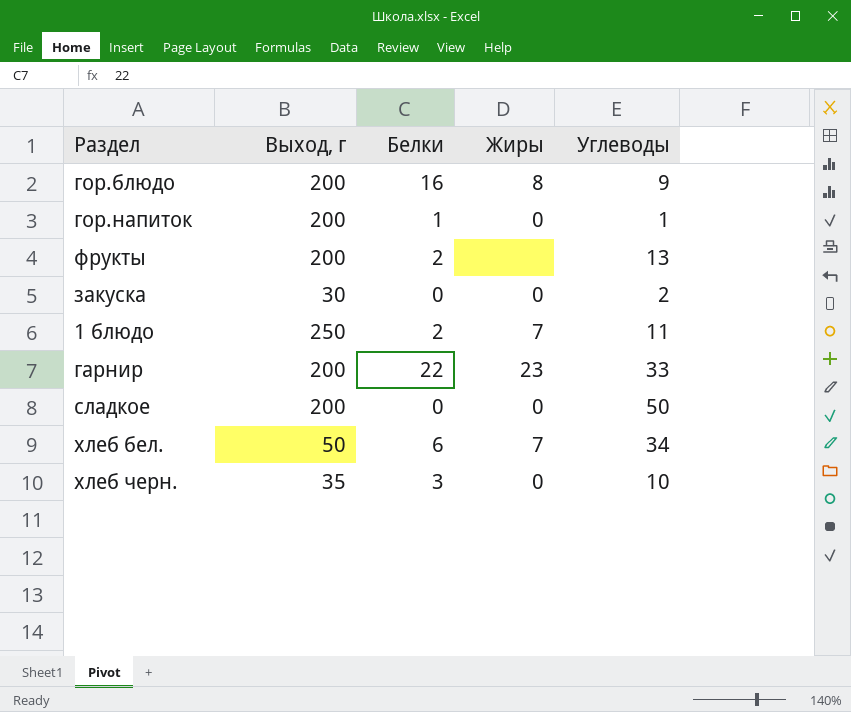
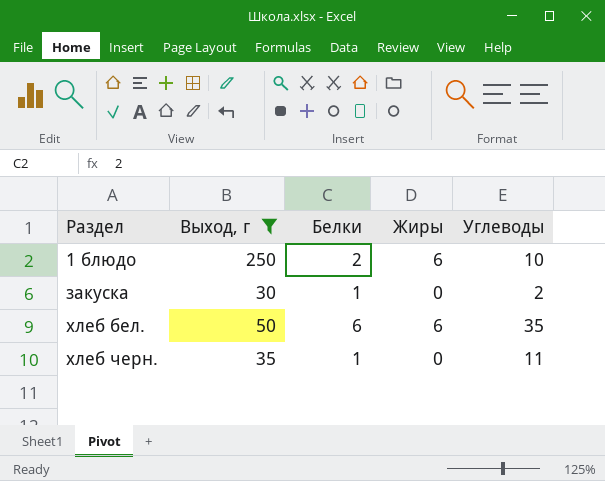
filter: none -> Выход, г != 200
row order: none -> Раздел ascending
1 блюдо | Жиры: 7 -> 6
1 блюдо | Углеводы: 11 -> 10
закуска | Белки: 0 -> 1
хлеб бел. | Жиры: 7 -> 6
хлеб бел. | Углеводы: 34 -> 35
хлеб черн. | Белки: 3 -> 1
хлеб черн. | Углеводы: 10 -> 11

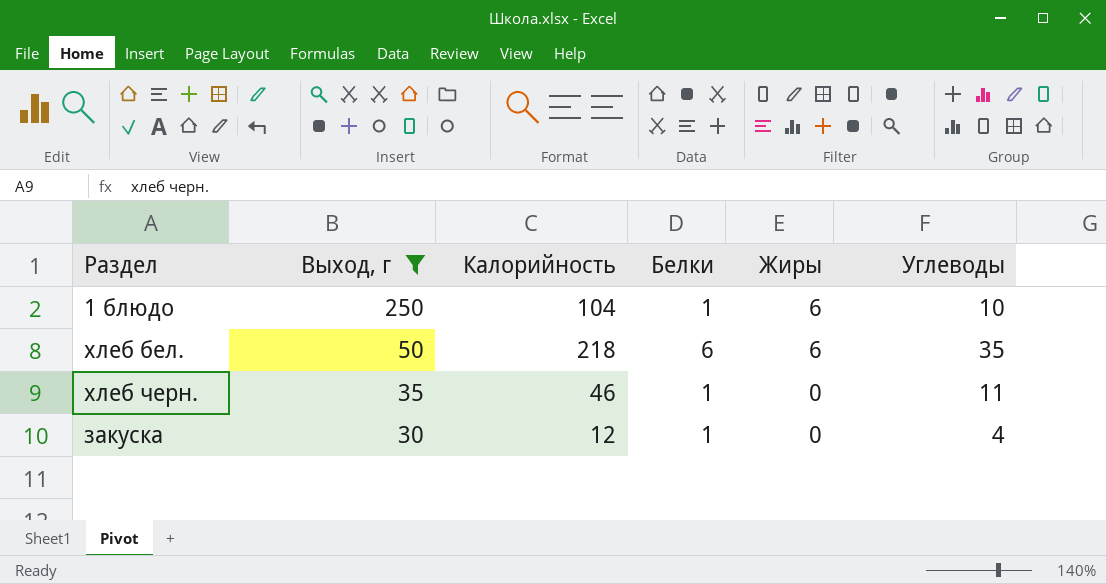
row order: Раздел ascending -> Выход, г descending
column Калорийность | position: none -> 3
1 блюдо | Белки: 2 -> 1
закуска | Углеводы: 2 -> 4

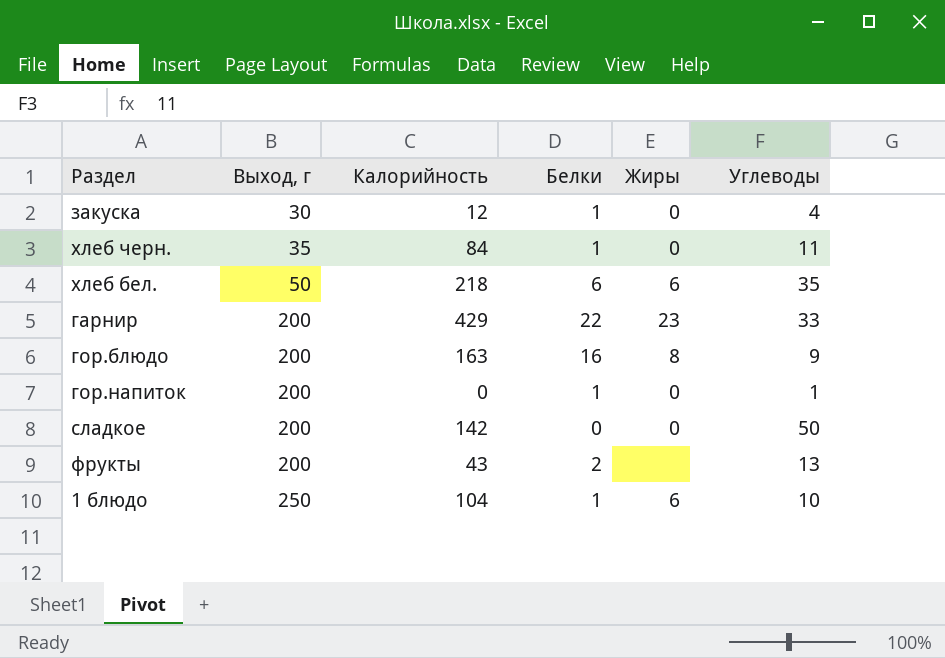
filter: Выход, г != 200 -> none
row order: Выход, г descending -> Выход, г ascending
хлеб черн. | Калорийность: 46 -> 84

